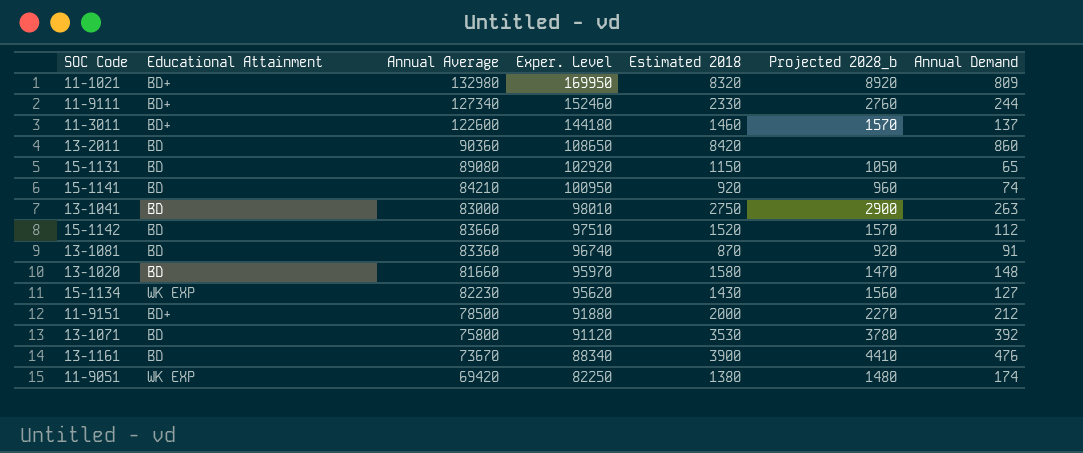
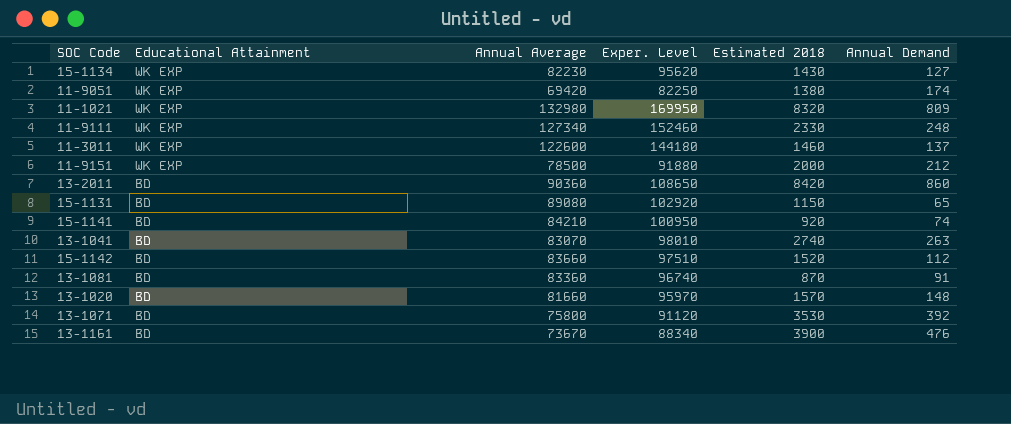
row order: Exper. Level descending -> Educational Attainment descending
column Projected 2028_b | position: 6 -> none
11-1021 | Educational Attainment: BD+ -> WK EXP
11-9111 | Educational Attainment: BD+ -> WK EXP
11-9111 | Annual Demand: 244 -> 248
11-3011 | Educational Attainment: BD+ -> WK EXP
11-9151 | Educational Attainment: BD+ -> WK EXP
13-1041 | Annual Average: 83000 -> 83070
13-1041 | Estimated 2018: 2750 -> 2740
13-1020 | Estimated 2018: 1580 -> 1570

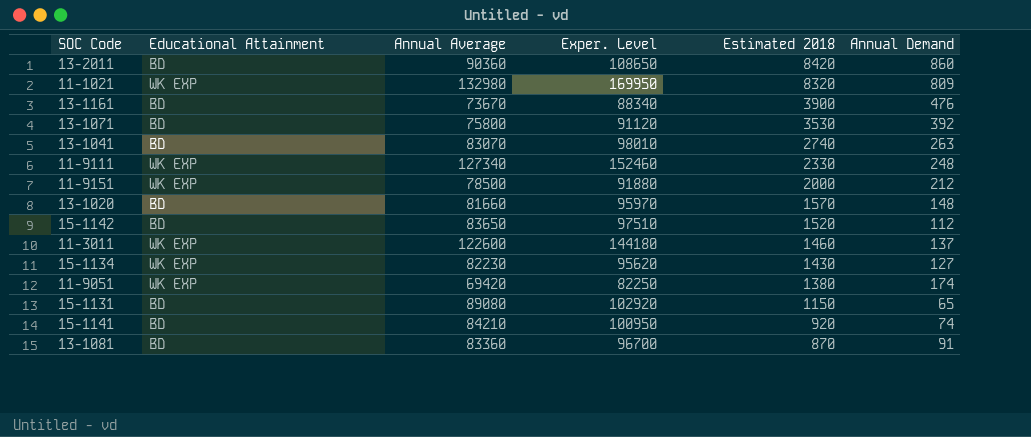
row order: Educational Attainment descending -> Estimated 2018 descending
15-1142 | Annual Average: 83660 -> 83650
13-1081 | Exper. Level: 96740 -> 96700

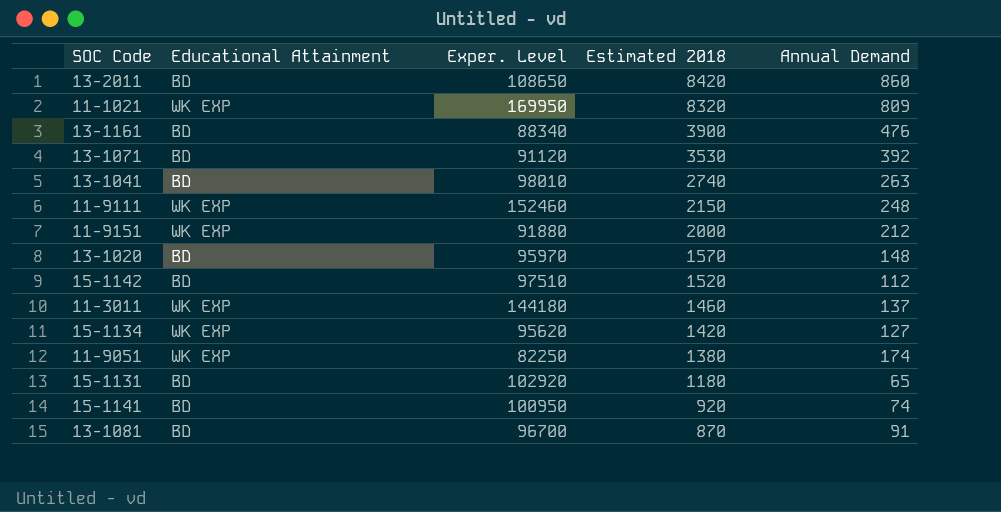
column Annual Average | position: 3 -> none
11-9111 | Estimated 2018: 2330 -> 2150
15-1134 | Estimated 2018: 1430 -> 1420
15-1131 | Estimated 2018: 1150 -> 1180

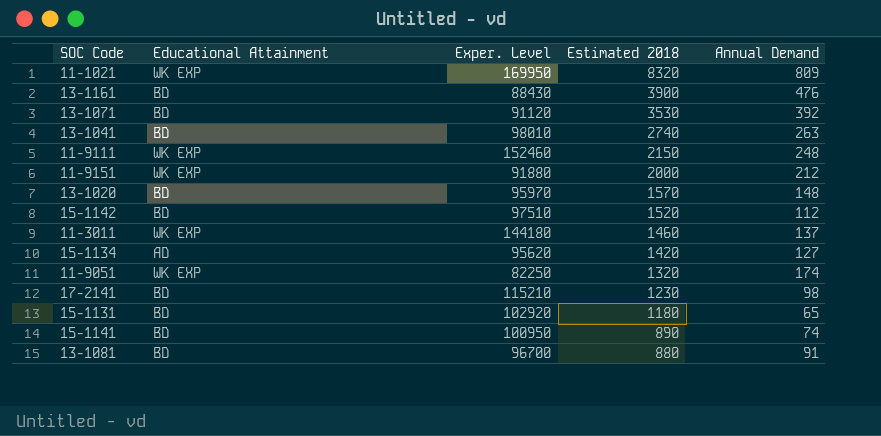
row 13-2011: BD | 108650 | 8420 | 860 -> none
13-1161 | Exper. Level: 88340 -> 88430
15-1134 | Educational Attainment: WK EXP -> AD
11-9051 | Estimated 2018: 1380 -> 1320
row 17-2141: none -> BD | 115210 | 1230 | 98
15-1141 | Estimated 2018: 920 -> 890
13-1081 | Estimated 2018: 870 -> 880

